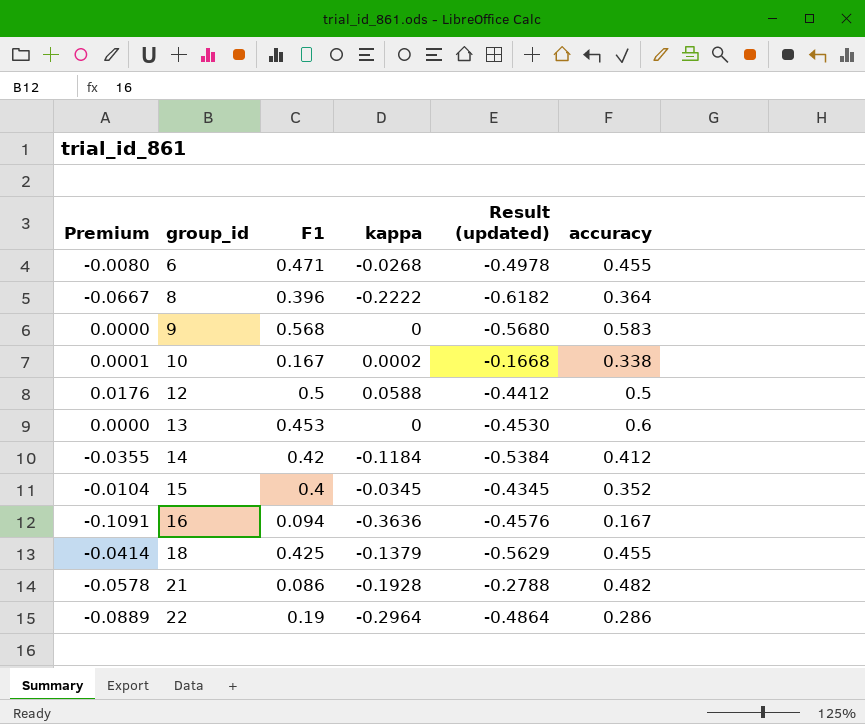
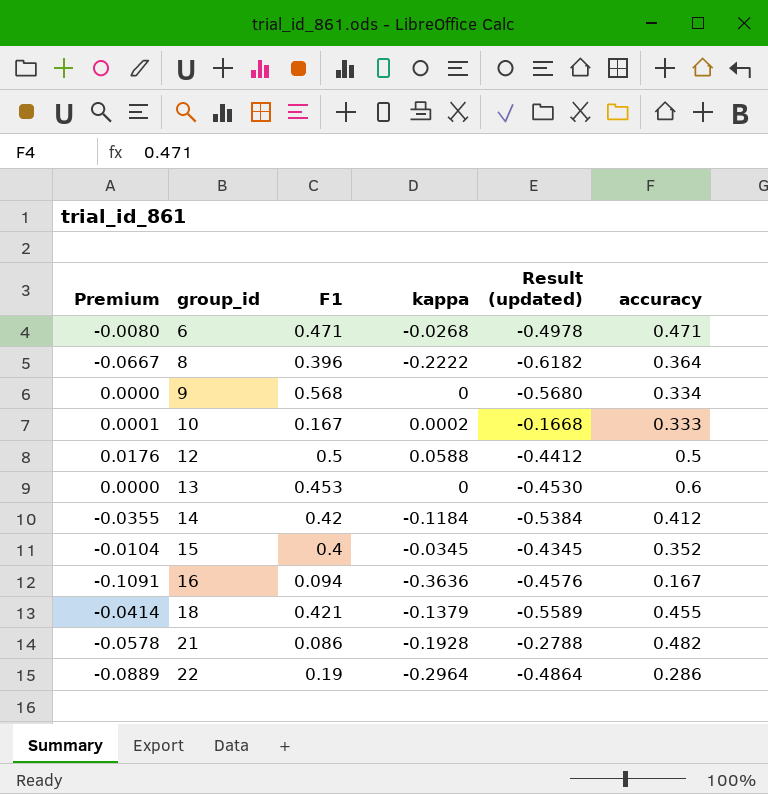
6 | accuracy: 0.455 -> 0.471
9 | accuracy: 0.583 -> 0.334
10 | accuracy: 0.338 -> 0.333
18 | F1: 0.425 -> 0.421
18 | Result (updated): -0.5629 -> -0.5589

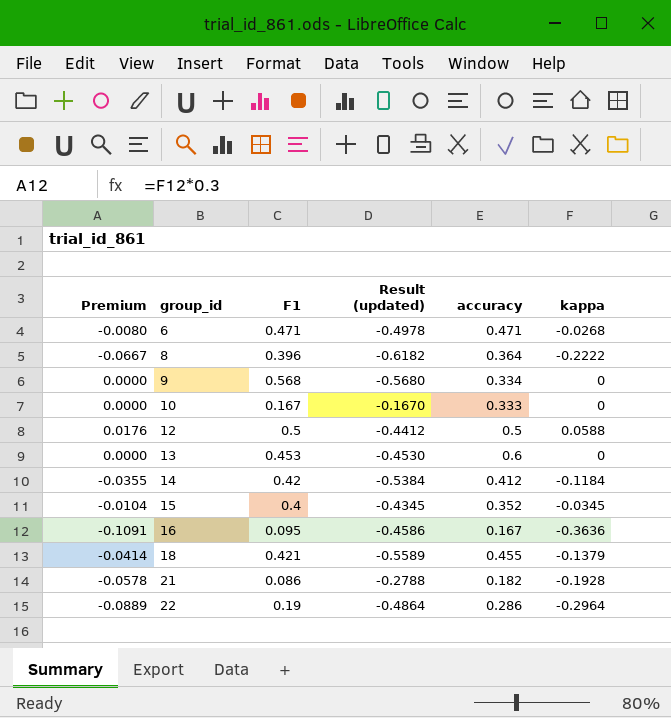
column kappa | position: 4 -> 6
10 | Premium: 0.0001 -> 0.0000
10 | Result (updated): -0.1668 -> -0.1670
10 | kappa: 0.0002 -> 0
16 | F1: 0.094 -> 0.095
16 | Result (updated): -0.4576 -> -0.4586
21 | accuracy: 0.482 -> 0.182

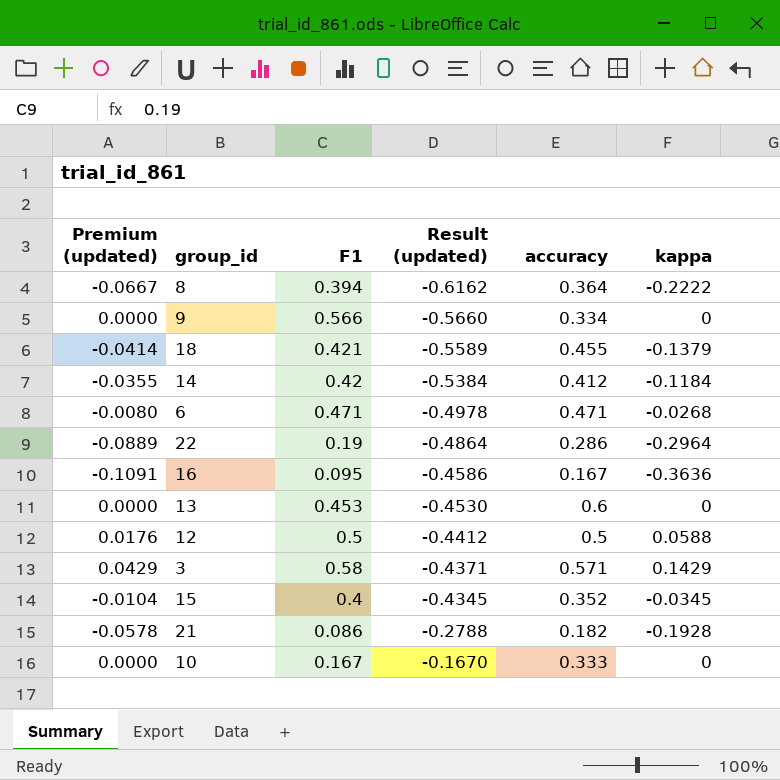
row order: group_id ascending -> Result (updated) ascending
column name: Premium -> Premium (updated)
8 | F1: 0.396 -> 0.394
8 | Result (updated): -0.6182 -> -0.6162
9 | F1: 0.568 -> 0.566
9 | Result (updated): -0.5680 -> -0.5660
row 3: none -> 0.0429 | 0.58 | -0.4371 | 0.571 | 0.1429

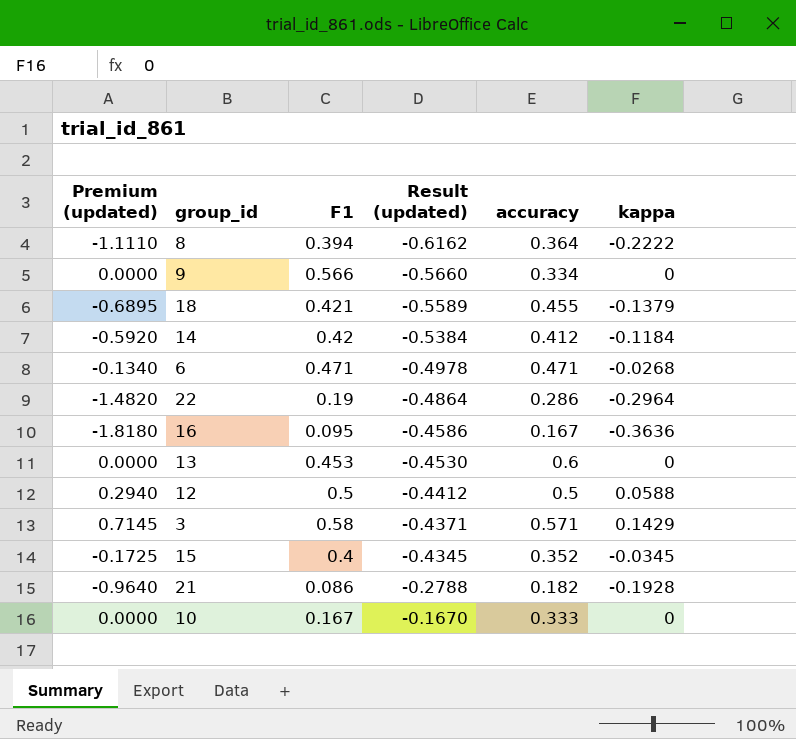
column Premium (updated) | formula: [kappa] * 0.3 -> [kappa] * 5

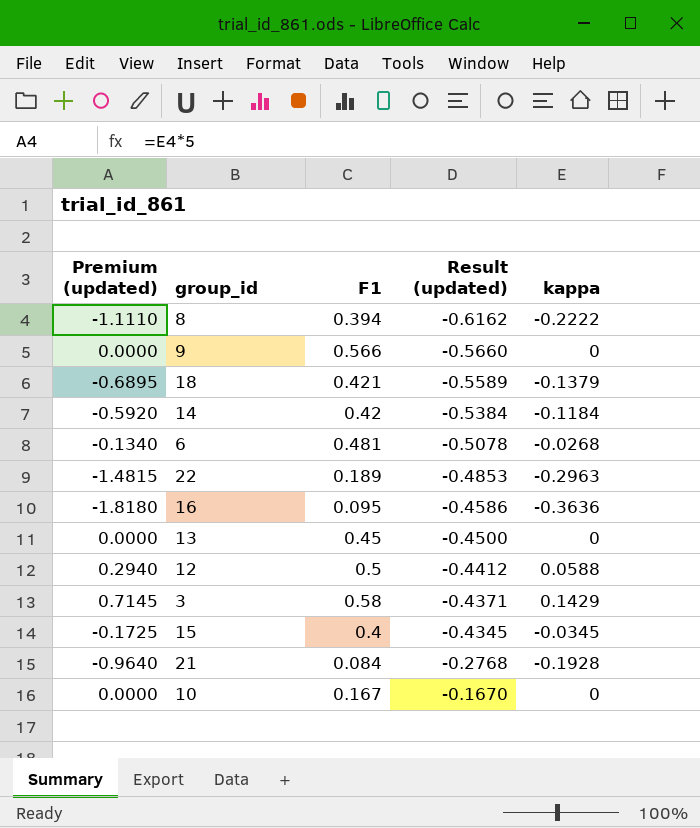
column accuracy | position: 5 -> none
6 | F1: 0.471 -> 0.481
6 | Result (updated): -0.4978 -> -0.5078
22 | Premium (updated): -1.4820 -> -1.4815
22 | F1: 0.19 -> 0.189
22 | Result (updated): -0.4864 -> -0.4853
22 | kappa: -0.2964 -> -0.2963
13 | F1: 0.453 -> 0.45
13 | Result (updated): -0.4530 -> -0.4500
21 | F1: 0.086 -> 0.084
21 | Result (updated): -0.2788 -> -0.2768

